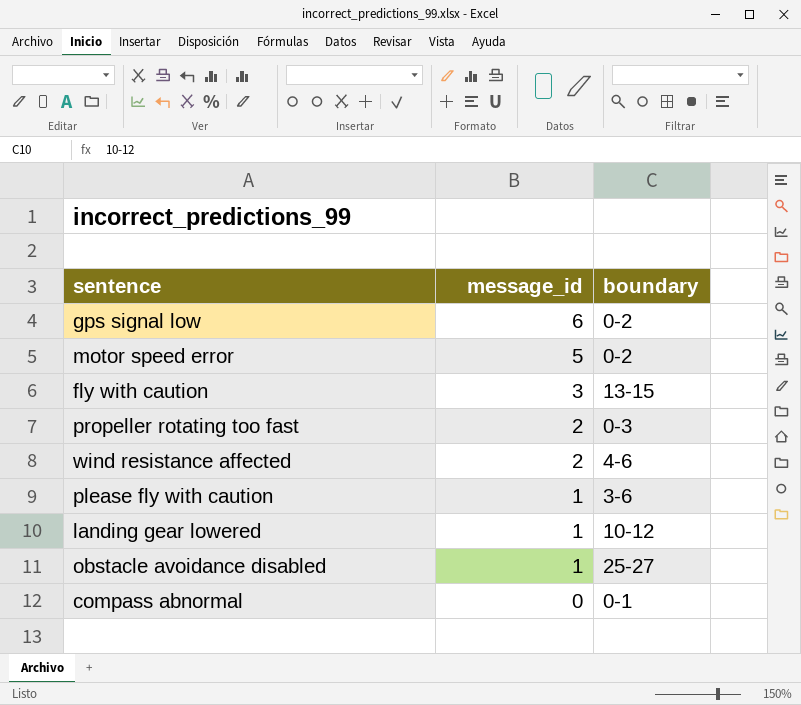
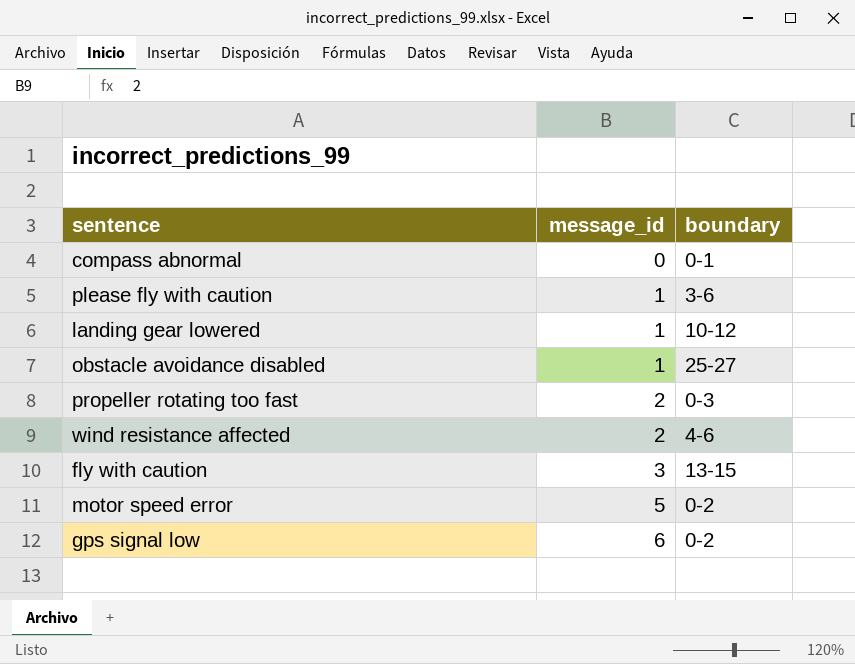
row order: message_id descending -> message_id ascending

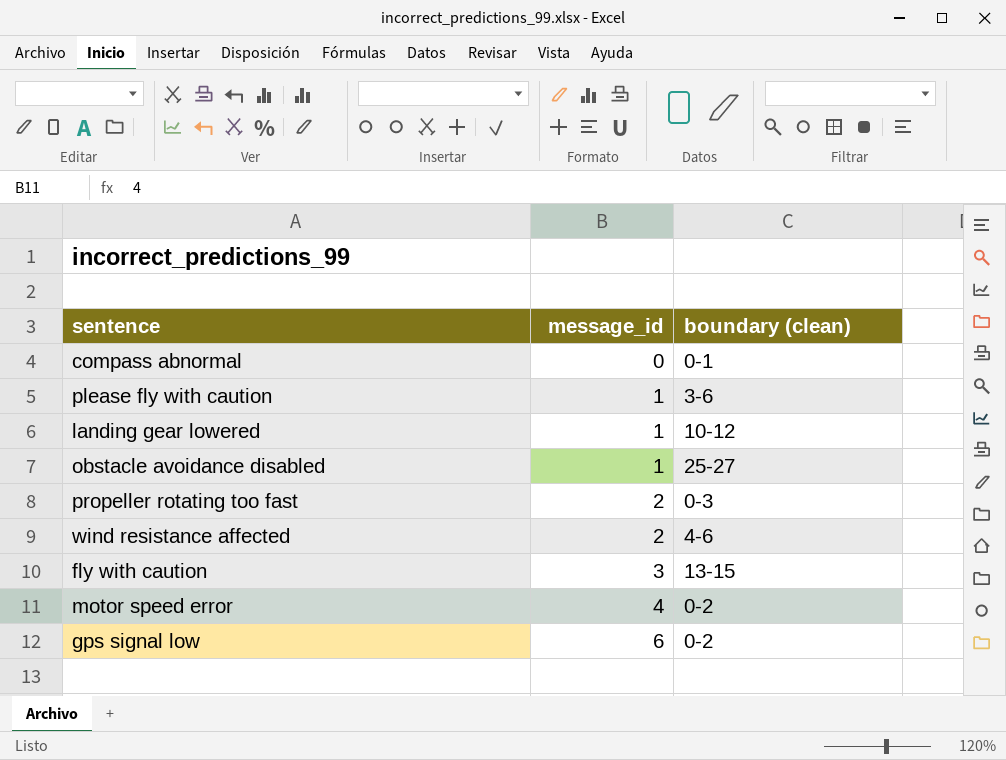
column name: boundary -> boundary (clean)
motor speed error | message_id: 5 -> 4

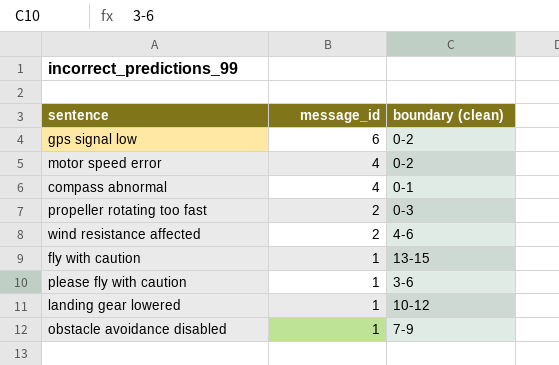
row order: message_id ascending -> message_id descending
compass abnormal | message_id: 0 -> 4
fly with caution | message_id: 3 -> 1
obstacle avoidance disabled | boundary (clean): 25-27 -> 7-9

